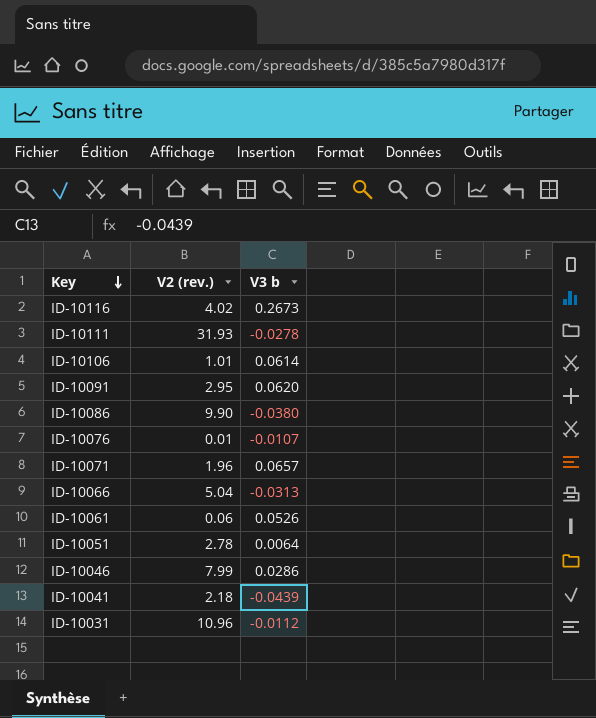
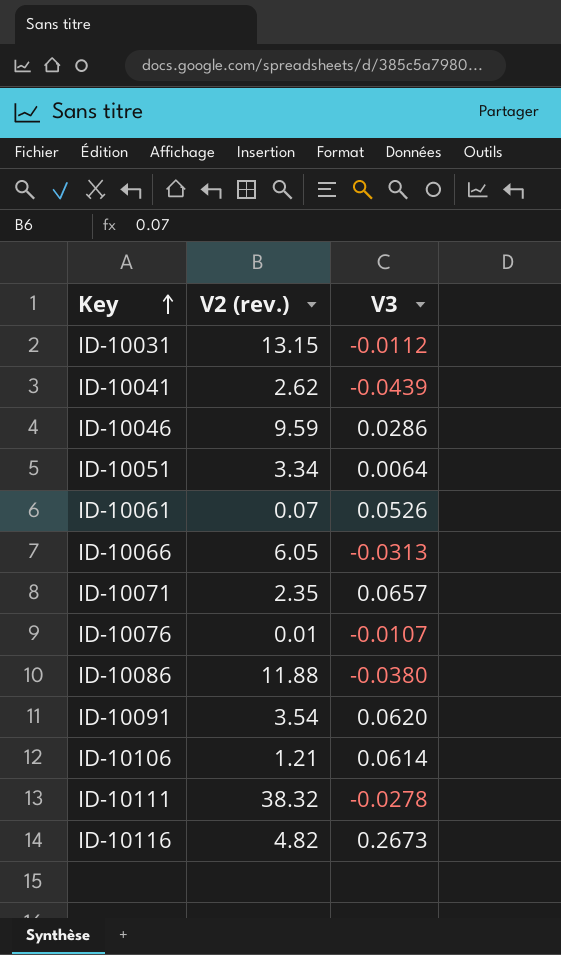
row order: Key descending -> Key ascending
column name: V3 b -> V3
ID-10031 | V2 (rev.): 10.96 -> 13.15
ID-10041 | V2 (rev.): 2.18 -> 2.62
ID-10046 | V2 (rev.): 7.99 -> 9.59
ID-10051 | V2 (rev.): 2.78 -> 3.34
ID-10061 | V2 (rev.): 0.06 -> 0.07
ID-10066 | V2 (rev.): 5.04 -> 6.05
ID-10071 | V2 (rev.): 1.96 -> 2.35
ID-10086 | V2 (rev.): 9.90 -> 11.88
ID-10091 | V2 (rev.): 2.95 -> 3.54
ID-10106 | V2 (rev.): 1.01 -> 1.21
ID-10111 | V2 (rev.): 31.93 -> 38.32
ID-10116 | V2 (rev.): 4.02 -> 4.82

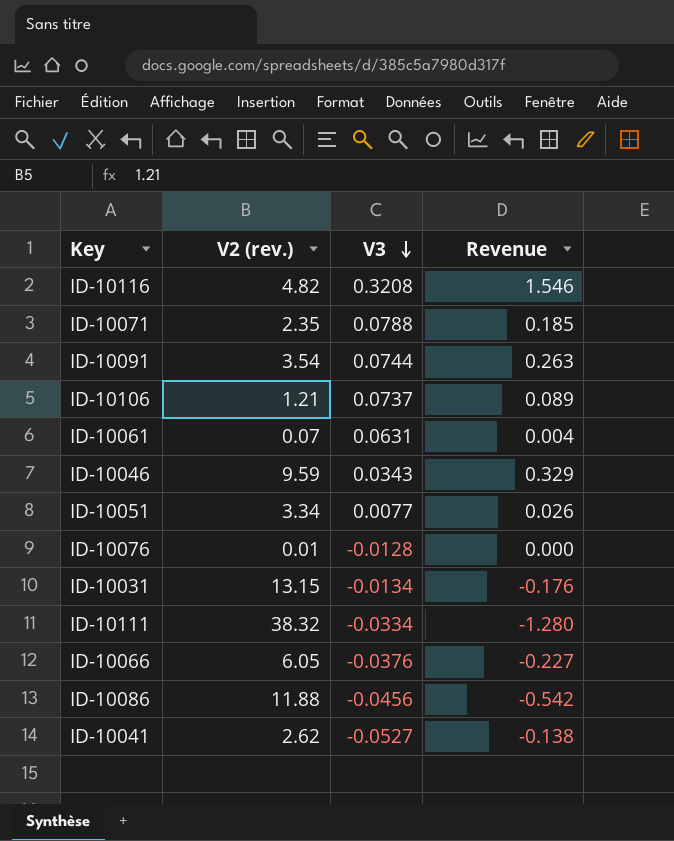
row order: Key ascending -> V3 descending
column Revenue | formula: none -> [V2 (rev.)] * [V3]
ID-10116 | V3: 0.2673 -> 0.3208
ID-10071 | V3: 0.0657 -> 0.0788
ID-10091 | V3: 0.0620 -> 0.0744
ID-10106 | V3: 0.0614 -> 0.0737
ID-10061 | V3: 0.0526 -> 0.0631
ID-10046 | V3: 0.0286 -> 0.0343
ID-10051 | V3: 0.0064 -> 0.0077
ID-10076 | V3: -0.0107 -> -0.0128
ID-10031 | V3: -0.0112 -> -0.0134
ID-10111 | V3: -0.0278 -> -0.0334
ID-10066 | V3: -0.0313 -> -0.0376
ID-10086 | V3: -0.0380 -> -0.0456
ID-10041 | V3: -0.0439 -> -0.0527

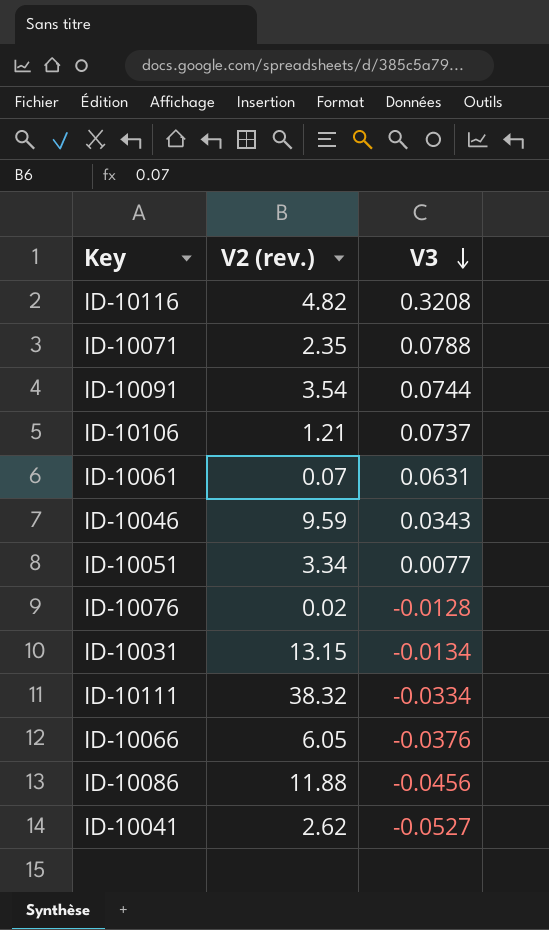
column Revenue | formula: [V2 (rev.)] * [V3] -> none
ID-10076 | V2 (rev.): 0.01 -> 0.02

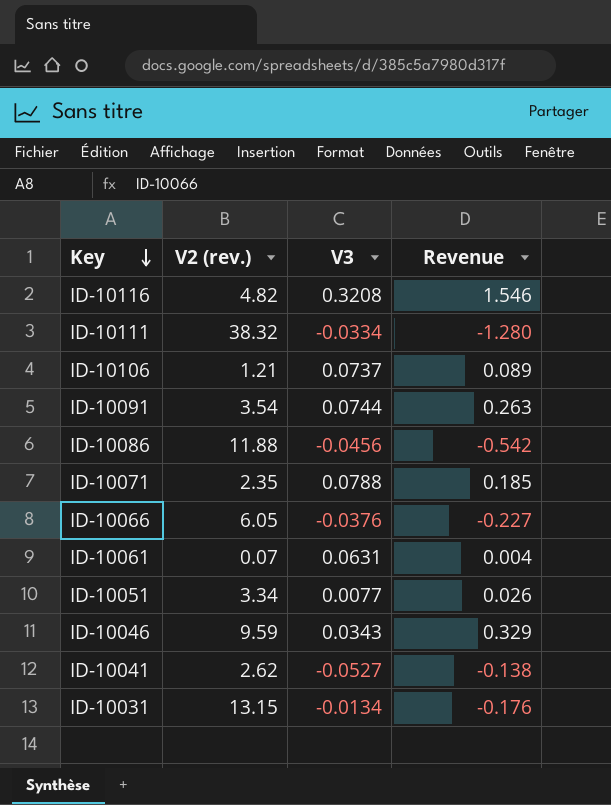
row order: V3 descending -> Key descending
column Revenue | formula: none -> [V2 (rev.)] * [V3]
row ID-10076: 0.02 | -0.0128 -> none

